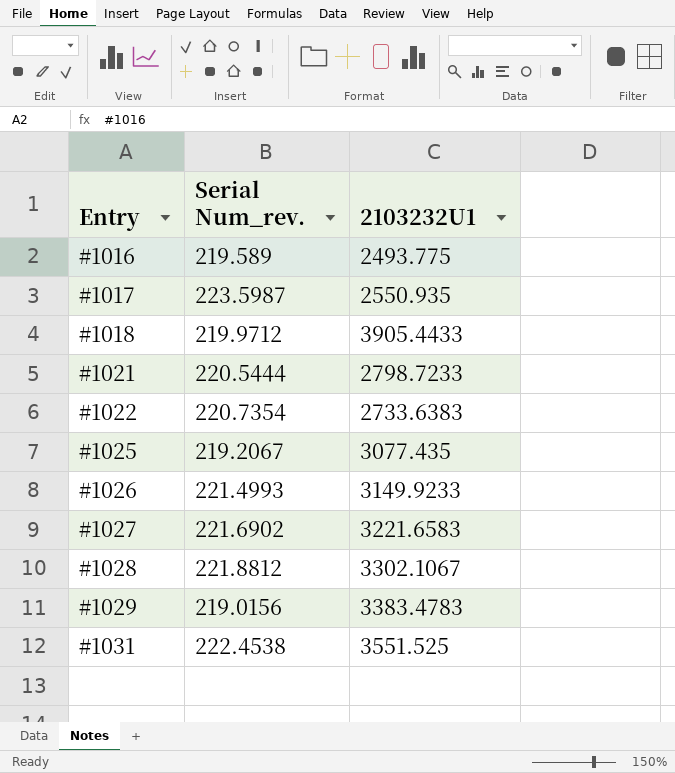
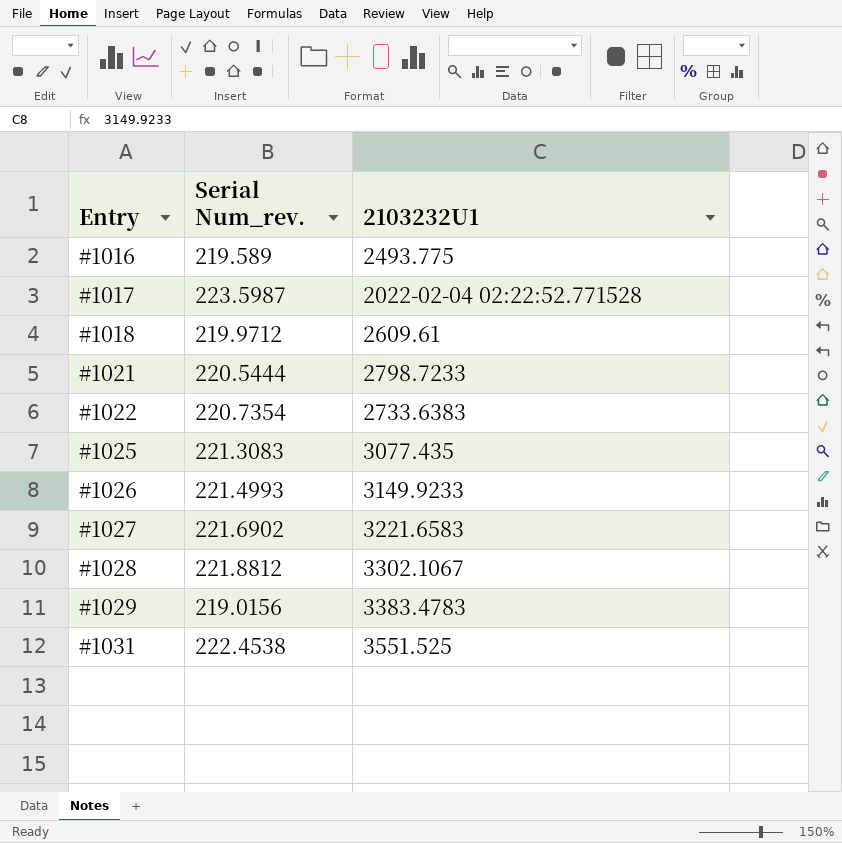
#1017 | 2103232U1: 2550.935 -> 2022-02-04 02:22:52.771528
#1018 | 2103232U1: 3905.4433 -> 2609.61
#1025 | Serial Num_rev.: 219.2067 -> 221.3083

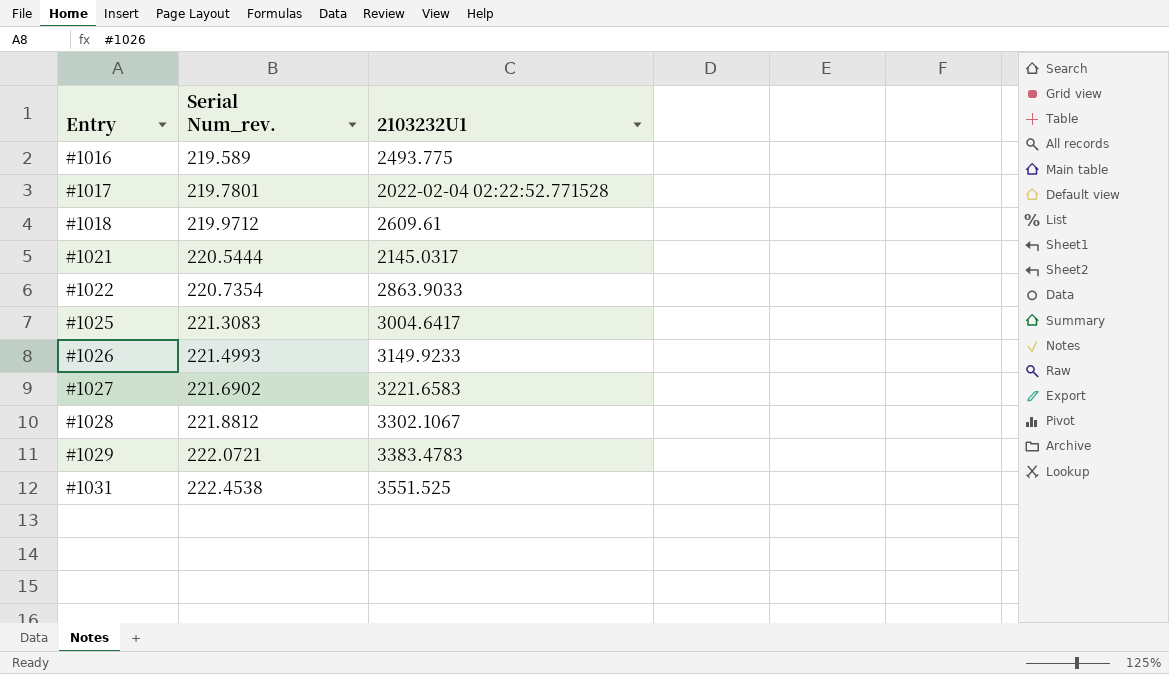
#1017 | Serial Num_rev.: 223.5987 -> 219.7801
#1021 | 2103232U1: 2798.7233 -> 2145.0317
#1022 | 2103232U1: 2733.6383 -> 2863.9033
#1025 | 2103232U1: 3077.435 -> 3004.6417
#1029 | Serial Num_rev.: 219.0156 -> 222.0721

